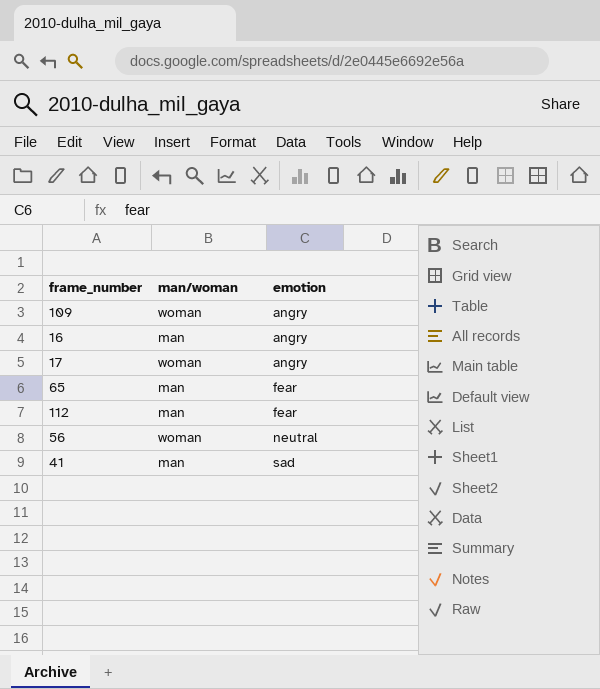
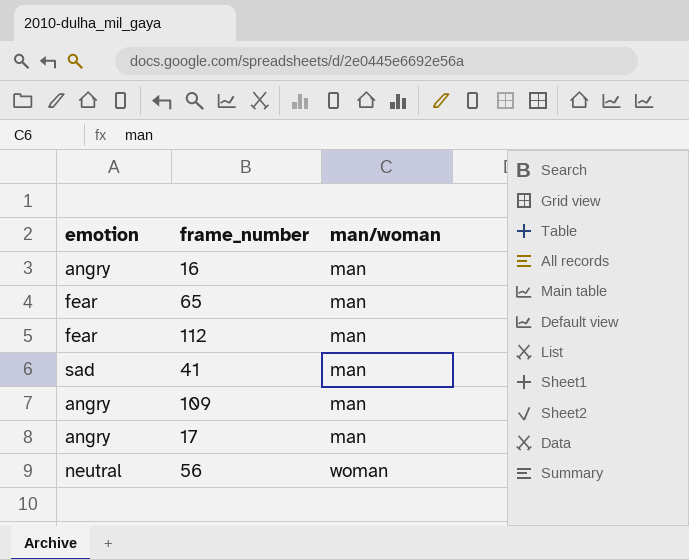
row order: emotion ascending -> man/woman ascending
column emotion | position: 3 -> 1
109 | man/woman: woman -> man
17 | man/woman: woman -> man

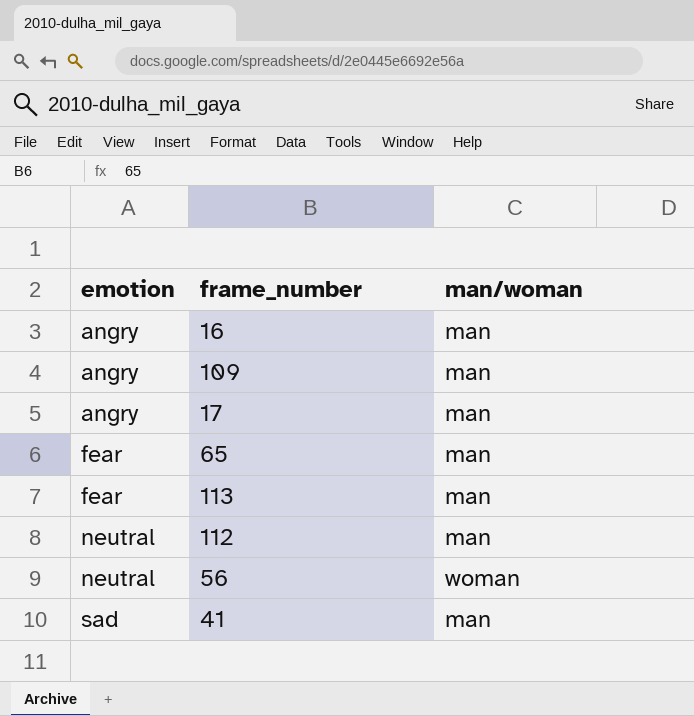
row order: man/woman ascending -> emotion ascending
row 113: none -> fear | man
112 | emotion: fear -> neutral

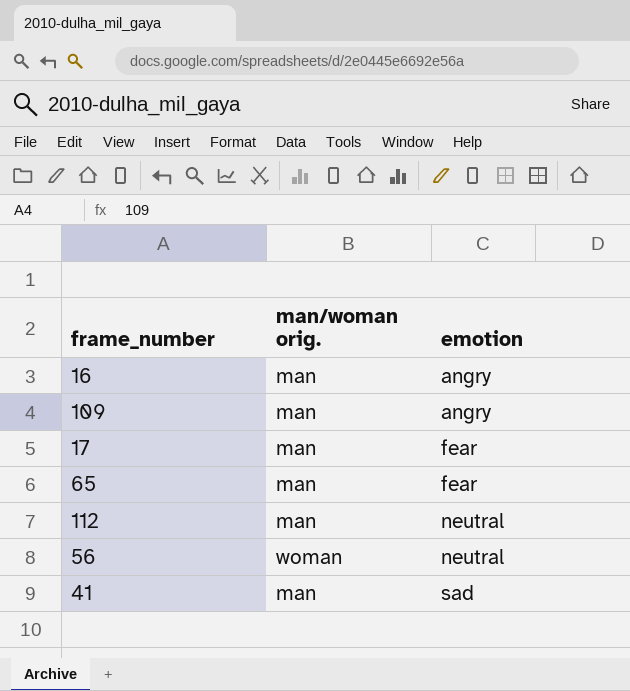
column name: man/woman -> man/woman orig.
column emotion | position: 1 -> 3
row 113: fear | man -> none
17 | emotion: angry -> fear

